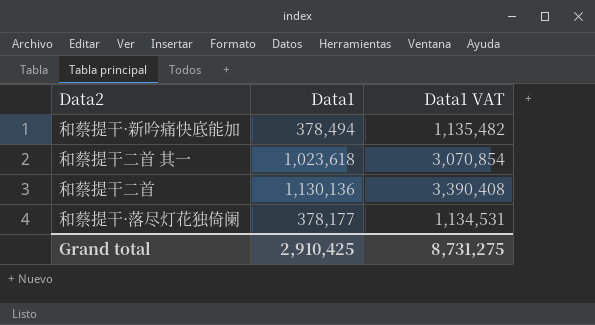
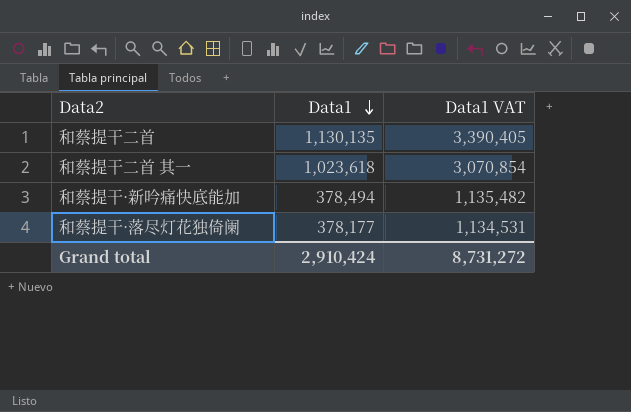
row order: none -> Data1 descending
和蔡提干二首 | Data1: 1,130,136 -> 1,130,135
和蔡提干二首 | Data1 VAT: 3,390,408 -> 3,390,405
Grand total | Data1: 2,910,425 -> 2,910,424
Grand total | Data1 VAT: 8,731,275 -> 8,731,272

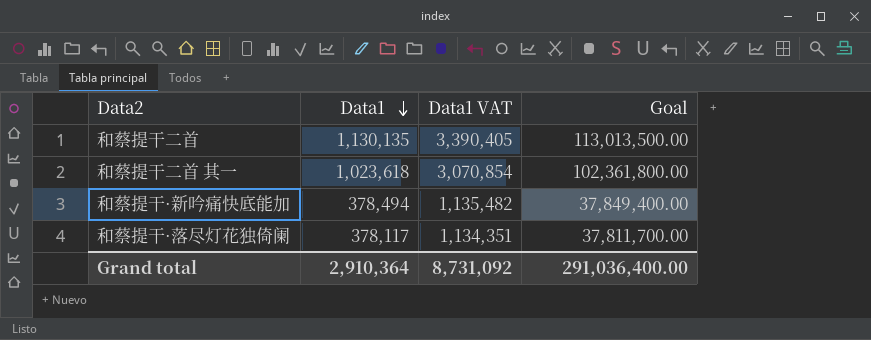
column Goal | formula: none -> [Data1] * 100
和蔡提干·落尽灯花独倚阑 | Data1: 378,177 -> 378,117
和蔡提干·落尽灯花独倚阑 | Data1 VAT: 1,134,531 -> 1,134,351
Grand total | Data1: 2,910,424 -> 2,910,364
Grand total | Data1 VAT: 8,731,272 -> 8,731,092

